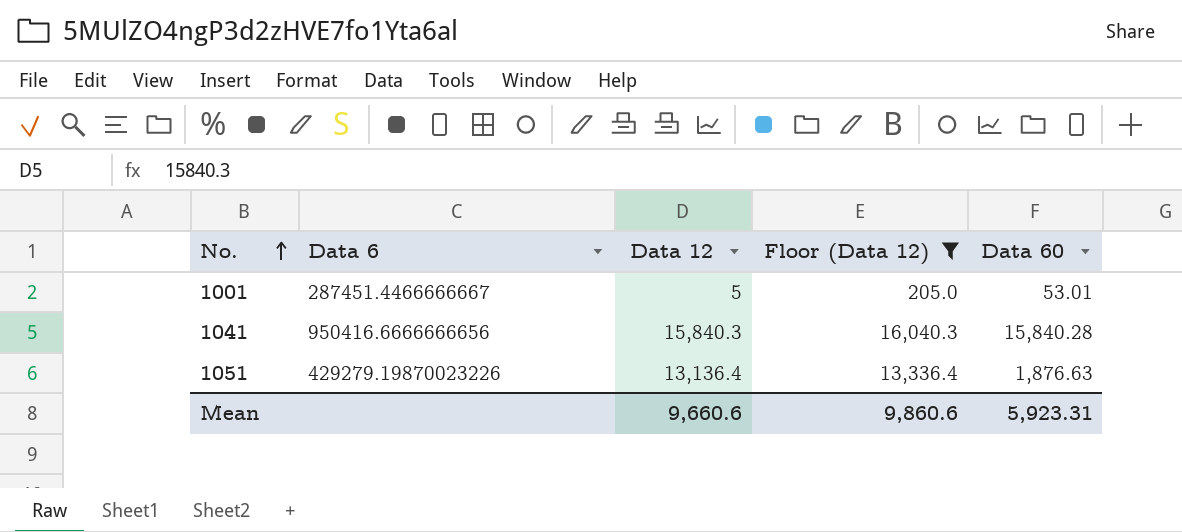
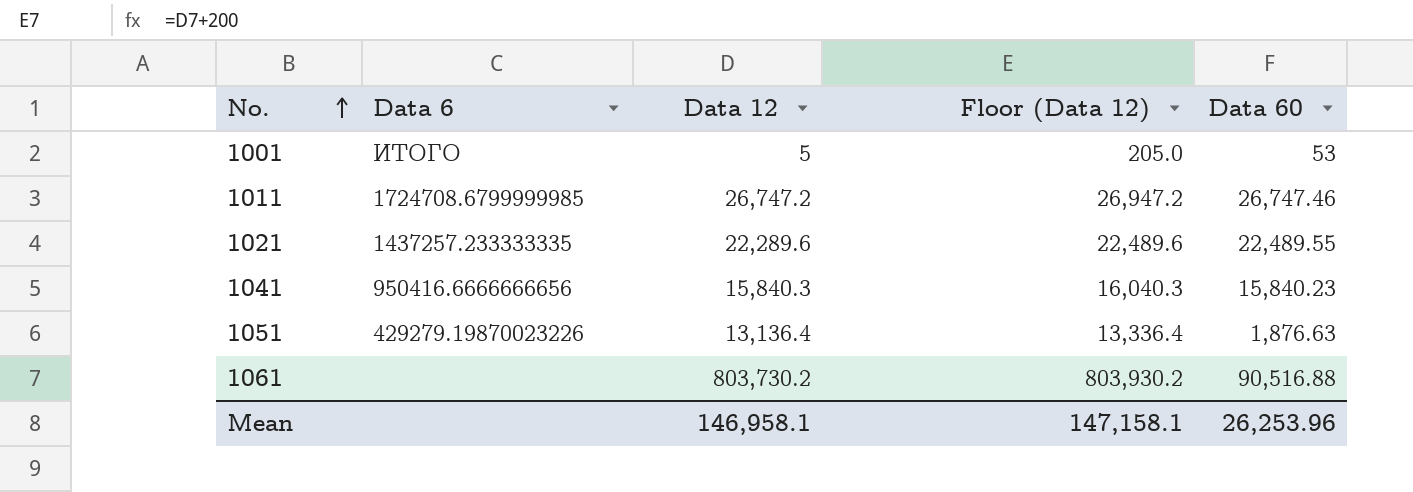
filter: Floor (Data 12) <= 16,040.3 -> none
1001 | Data 6: 287451.4466666667 -> ИТОГО
1001 | Data 60: 53.01 -> 53
1041 | Data 60: 15,840.28 -> 15,840.23
Mean | Data 12: 9,660.6 -> 146,958.1
Mean | Floor (Data 12): 9,860.6 -> 147,158.1
Mean | Data 60: 5,923.31 -> 26,253.96

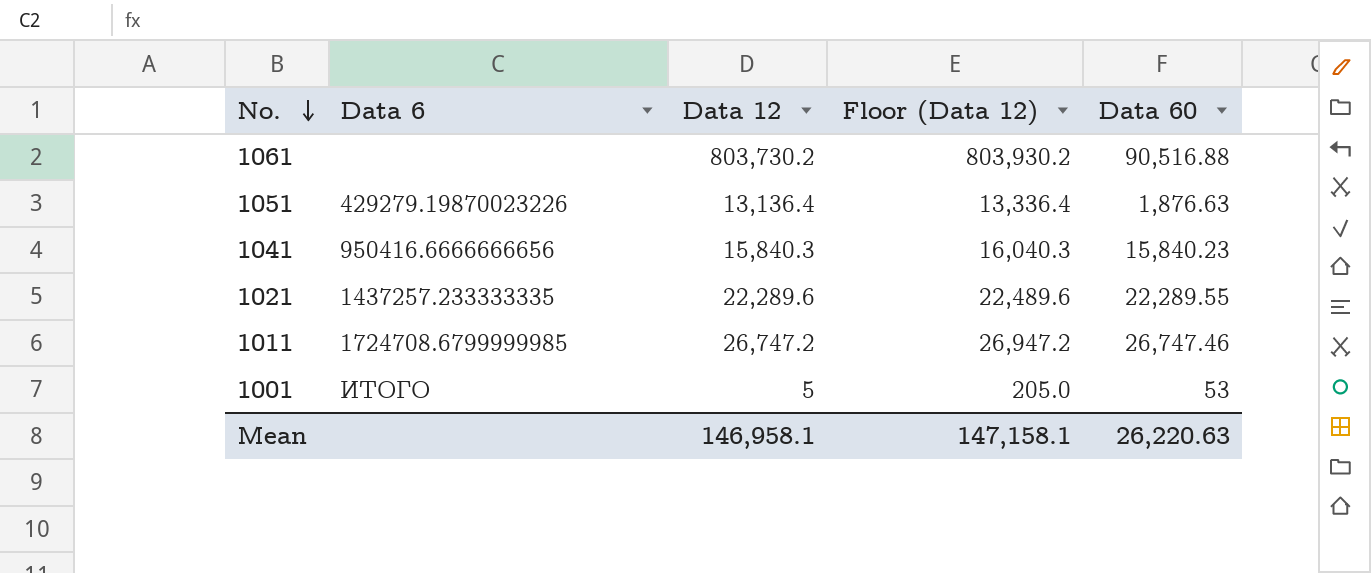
row order: No. ascending -> No. descending
1021 | Data 60: 22,489.55 -> 22,289.55
Mean | Data 60: 26,253.96 -> 26,220.63

